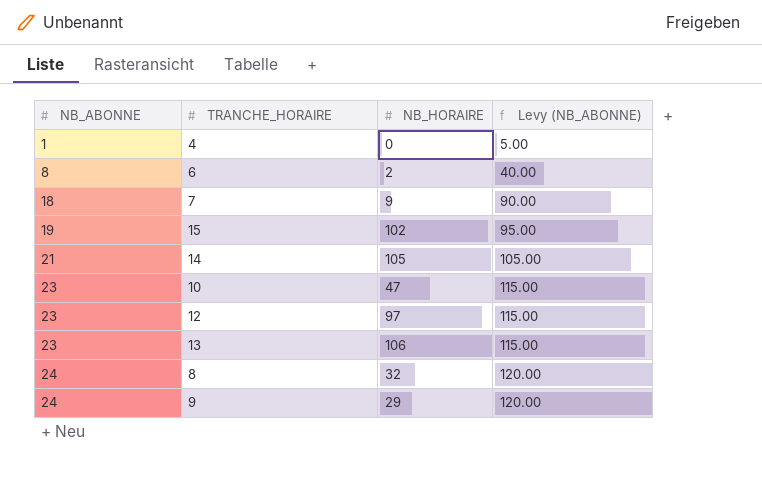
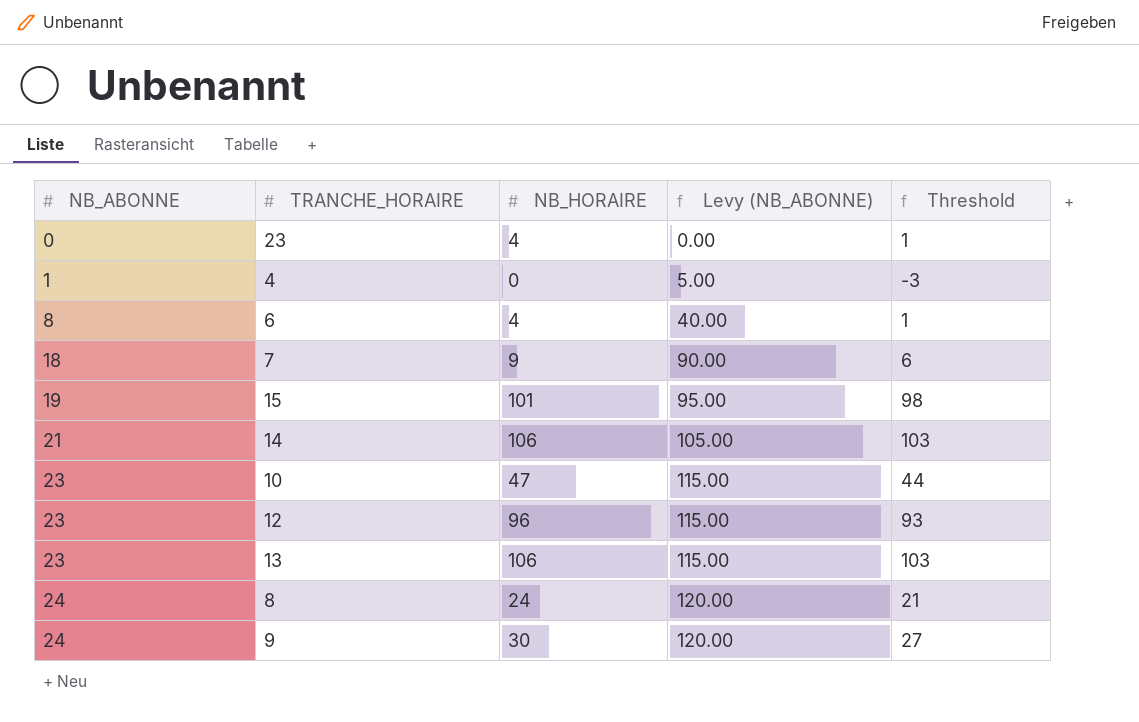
column Threshold | formula: none -> [NB_HORAIRE] - 3
row 23: none -> 0 | 4 | 0.00 | 1
6 | NB_HORAIRE: 2 -> 4
15 | NB_HORAIRE: 102 -> 101
14 | NB_HORAIRE: 105 -> 106
12 | NB_HORAIRE: 97 -> 96
8 | NB_HORAIRE: 32 -> 24
9 | NB_HORAIRE: 29 -> 30

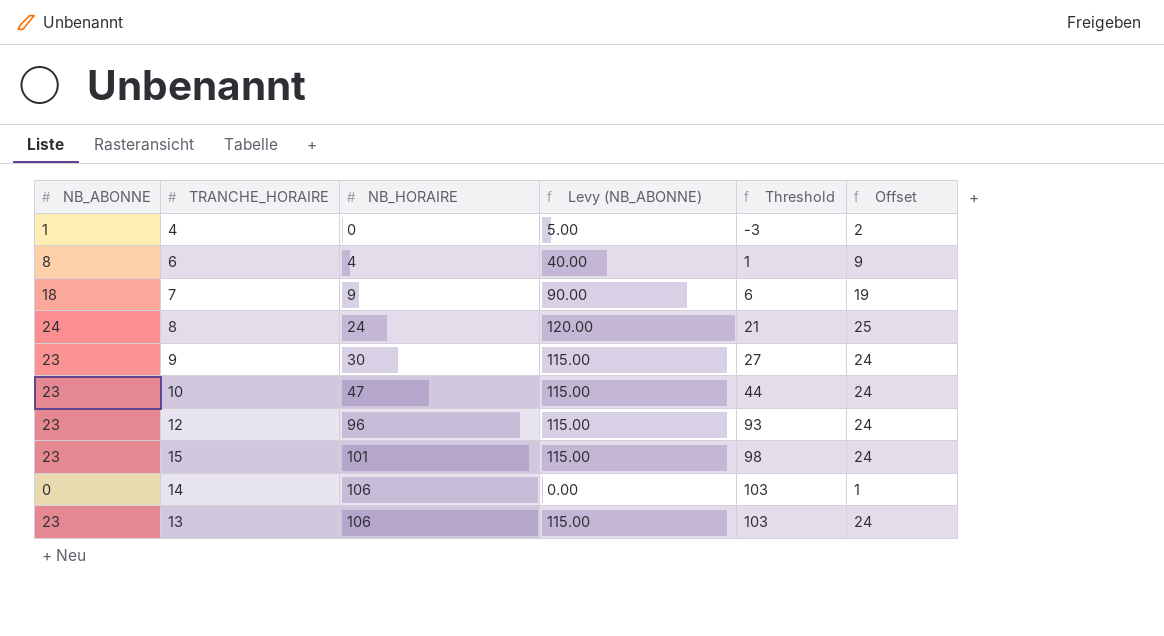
row order: NB_ABONNE ascending -> NB_HORAIRE ascending
column Offset | formula: none -> [NB_ABONNE] + 1
row 23: 0 | 4 | 0.00 | 1 -> none
9 | NB_ABONNE: 24 -> 23
9 | Levy (NB_ABONNE): 120.00 -> 115.00
15 | NB_ABONNE: 19 -> 23
15 | Levy (NB_ABONNE): 95.00 -> 115.00
14 | NB_ABONNE: 21 -> 0
14 | Levy (NB_ABONNE): 105.00 -> 0.00

